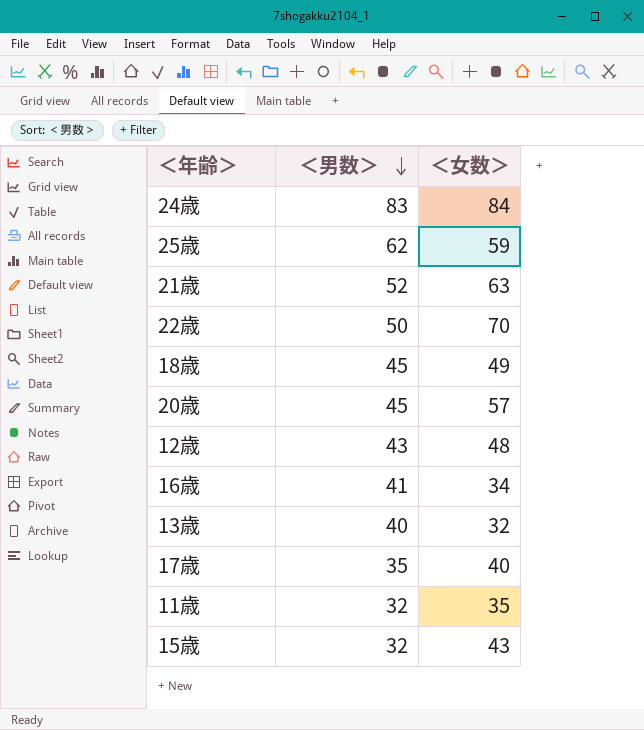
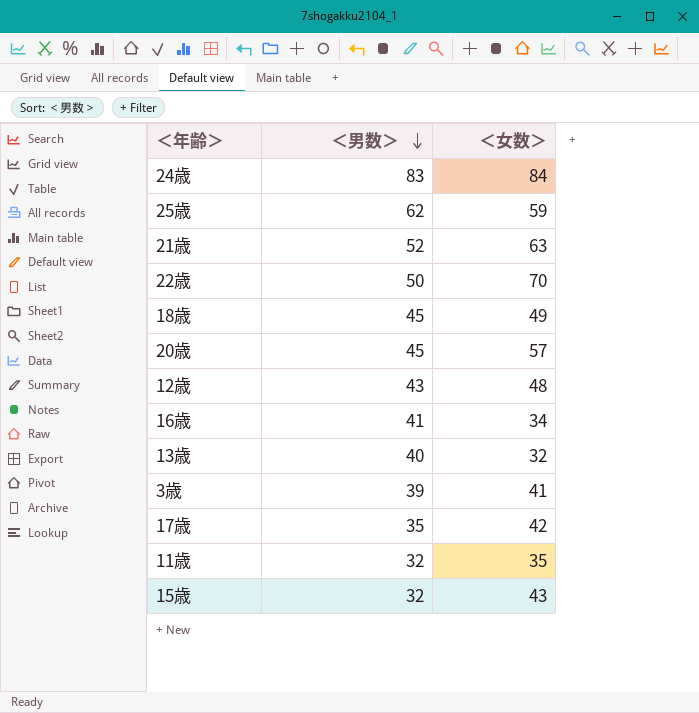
row 3歳: none -> 39 | 41
17歳 | ＜女数＞: 40 -> 42

